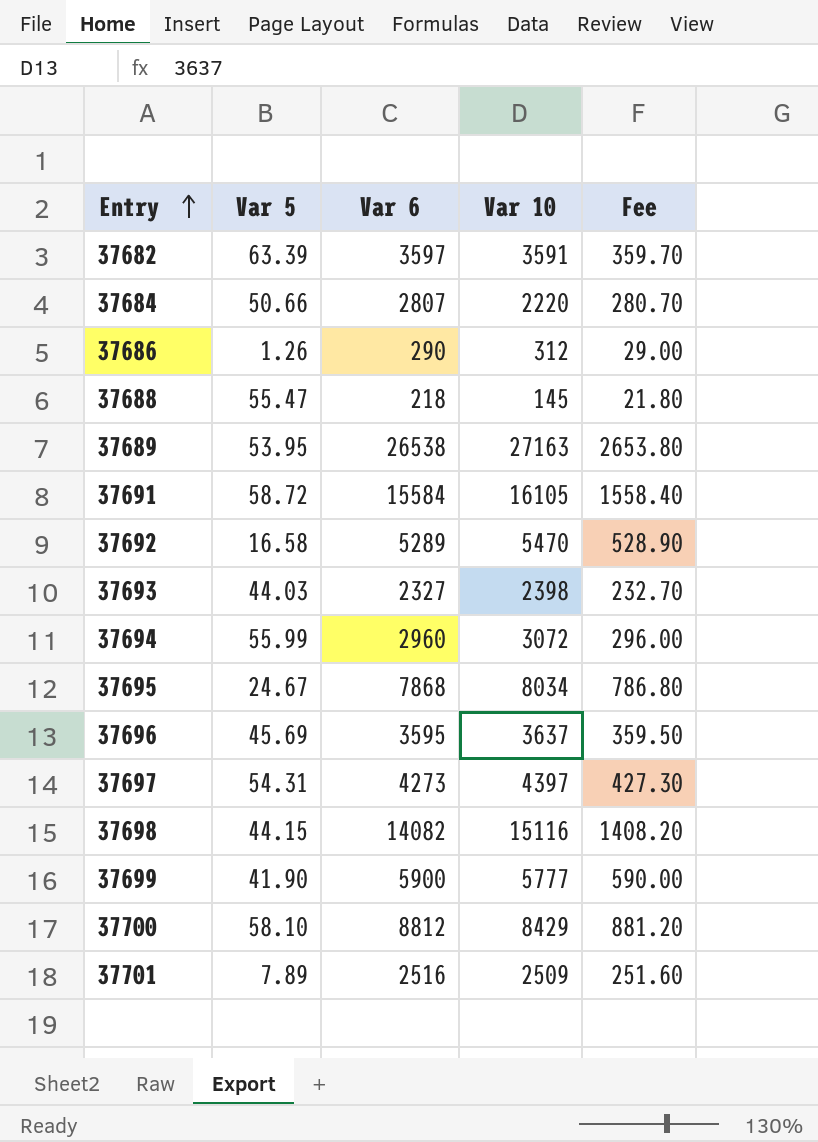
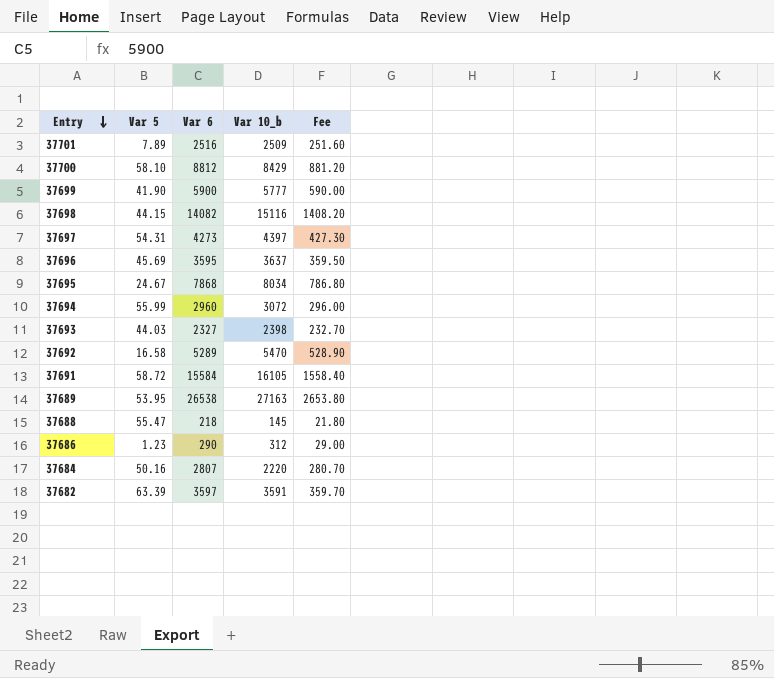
row order: Entry ascending -> Entry descending
column name: Var 10 -> Var 10_b
37686 | Var 5: 1.26 -> 1.23
37684 | Var 5: 50.66 -> 50.16

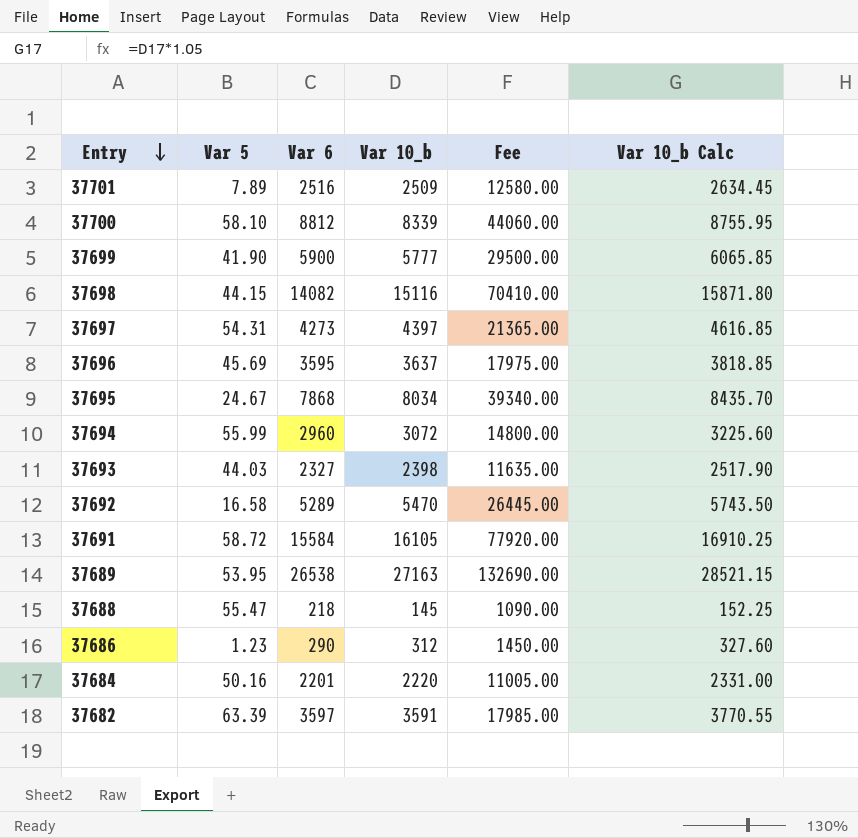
column Fee | formula: [Var 6] * 0.1 -> [Var 6] * 5
column Var 10_b Calc | formula: none -> [Var 10_b] * 1.05
37700 | Var 10_b: 8429 -> 8339
37684 | Var 6: 2807 -> 2201

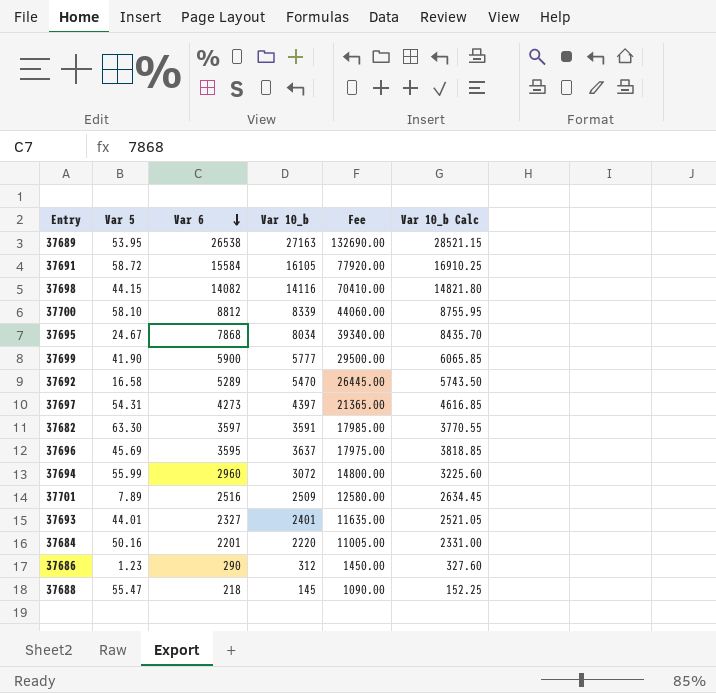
row order: Entry descending -> Var 6 descending
37698 | Var 10_b: 15116 -> 14116
37698 | Var 10_b Calc: 15871.80 -> 14821.80
37682 | Var 5: 63.39 -> 63.30
37693 | Var 5: 44.03 -> 44.01
37693 | Var 10_b: 2398 -> 2401
37693 | Var 10_b Calc: 2517.90 -> 2521.05

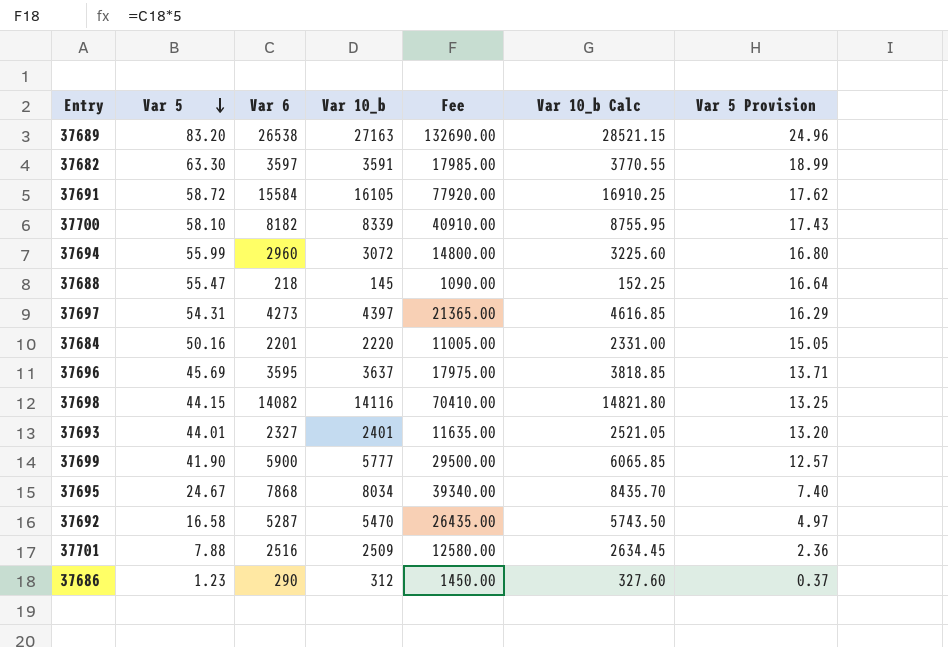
row order: Var 6 descending -> Var 5 descending
column Var 5 Provision | formula: none -> [Var 5] * 0.3
37689 | Var 5: 53.95 -> 83.20
37700 | Var 6: 8812 -> 8182
37700 | Fee: 44060.00 -> 40910.00
37692 | Var 6: 5289 -> 5287
37692 | Fee: 26445.00 -> 26435.00
37701 | Var 5: 7.89 -> 7.88

